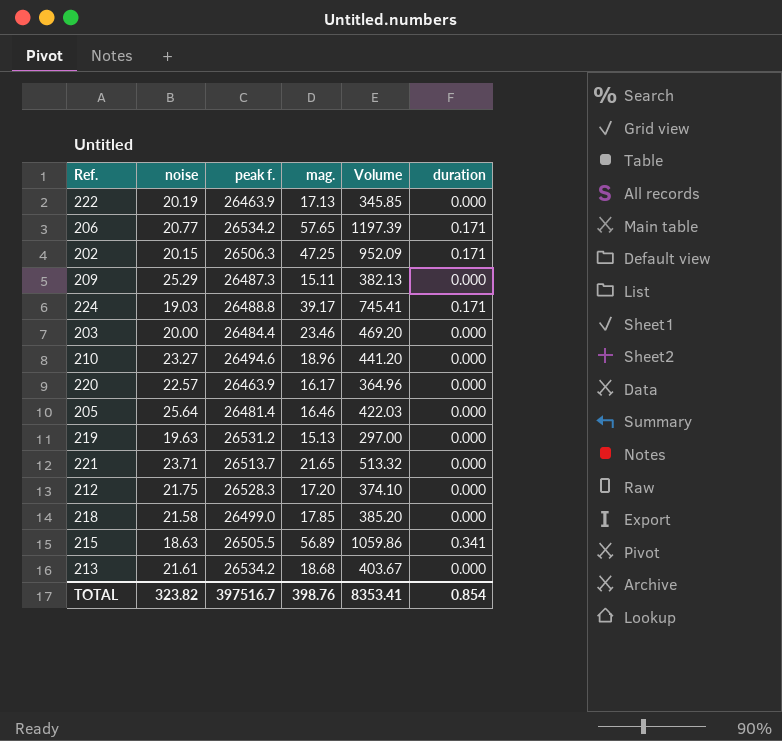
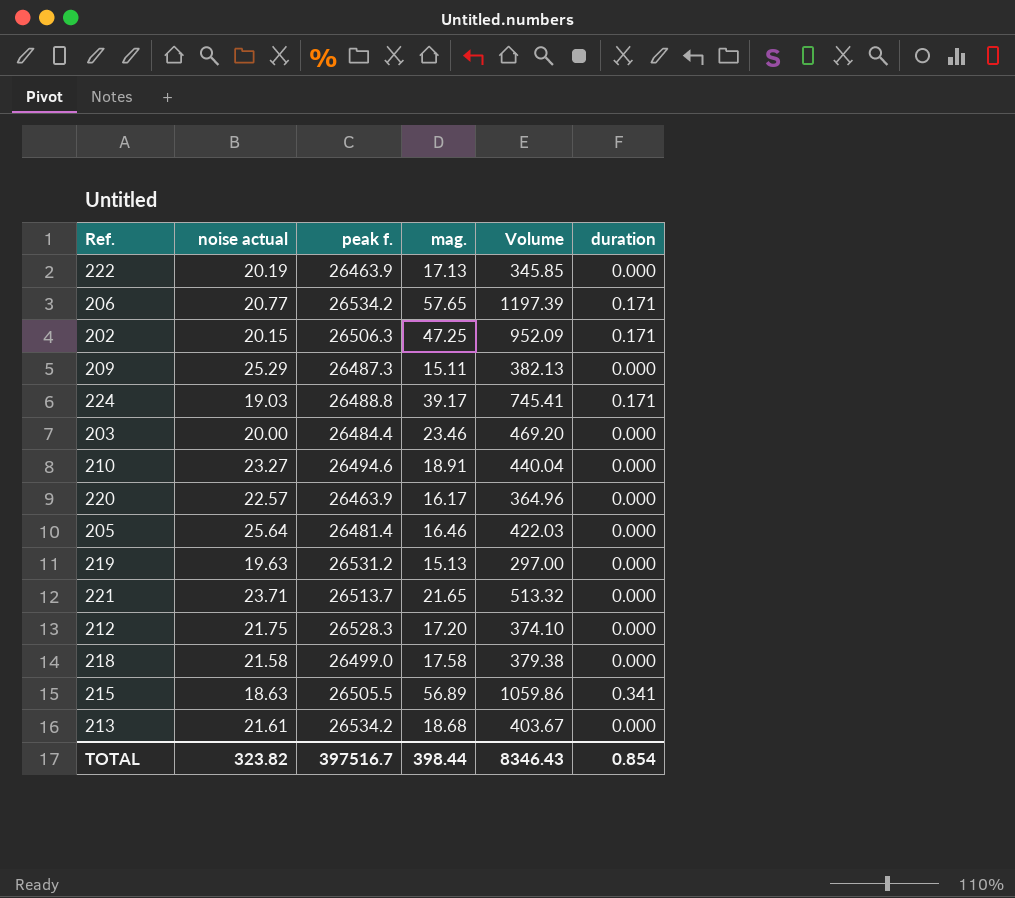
column name: noise -> noise actual
210 | mag.: 18.96 -> 18.91
210 | Volume: 441.20 -> 440.04
218 | mag.: 17.85 -> 17.58
218 | Volume: 385.20 -> 379.38
TOTAL | mag.: 398.76 -> 398.44
TOTAL | Volume: 8353.41 -> 8346.43

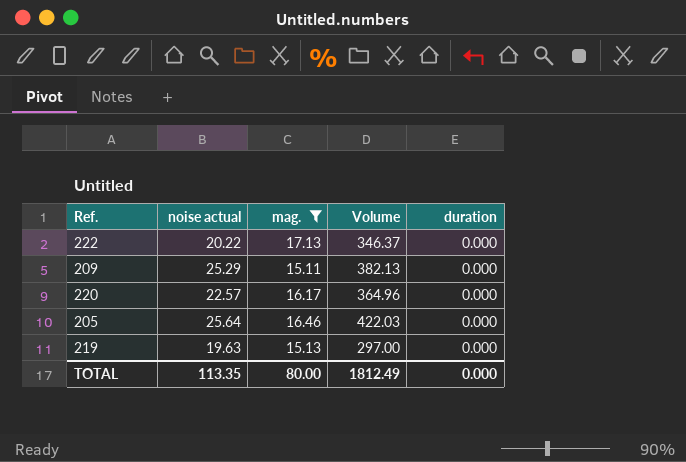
filter: none -> mag. <= 17.13
column peak f. | position: 3 -> none
222 | noise actual: 20.19 -> 20.22
222 | Volume: 345.85 -> 346.37
TOTAL | noise actual: 323.82 -> 113.35
TOTAL | mag.: 398.44 -> 80.00
TOTAL | Volume: 8346.43 -> 1812.49
TOTAL | duration: 0.854 -> 0.000

